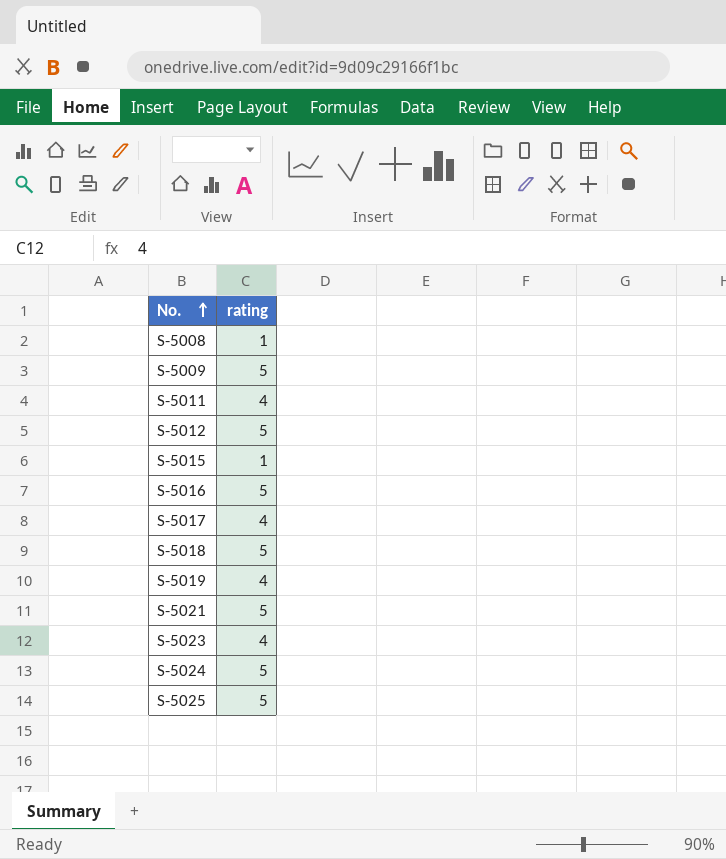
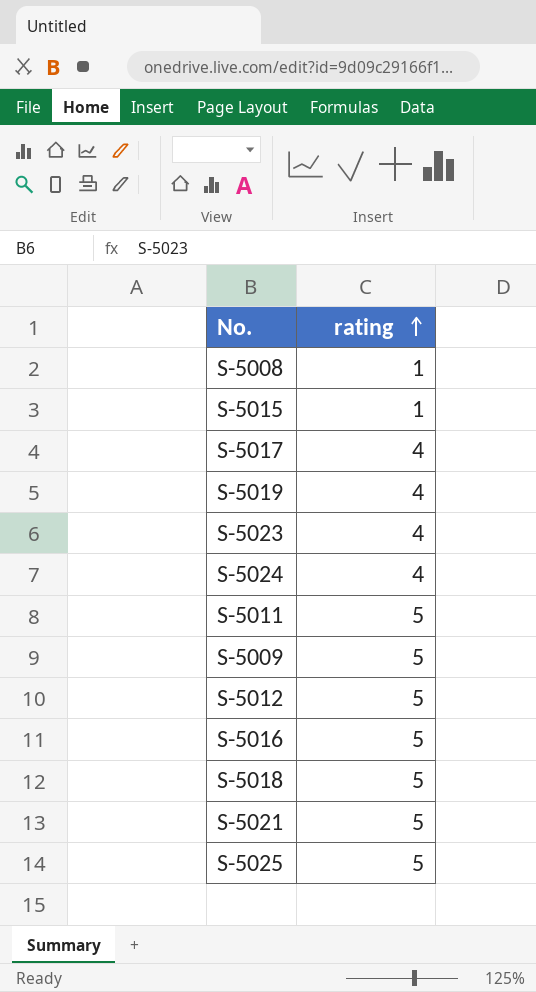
row order: No. ascending -> rating ascending
S-5024 | rating: 5 -> 4
S-5011 | rating: 4 -> 5

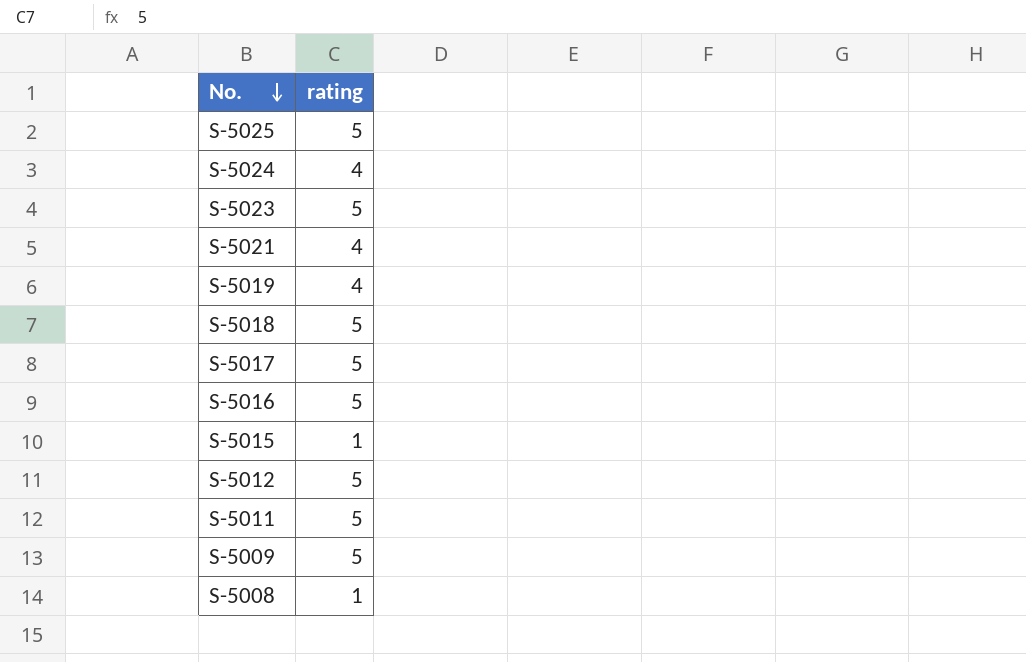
row order: rating ascending -> No. descending
S-5023 | rating: 4 -> 5
S-5021 | rating: 5 -> 4
S-5017 | rating: 4 -> 5

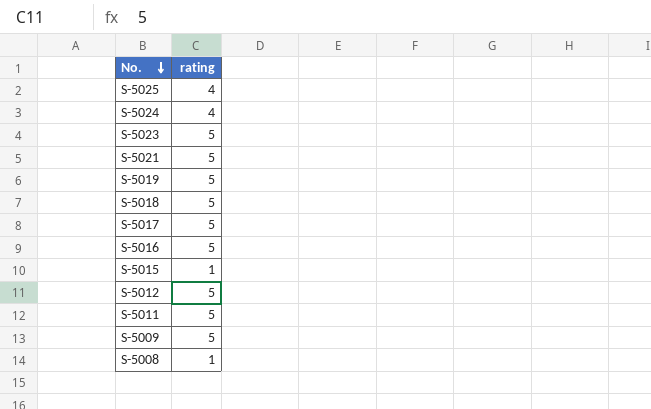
S-5025 | rating: 5 -> 4
S-5021 | rating: 4 -> 5
S-5019 | rating: 4 -> 5

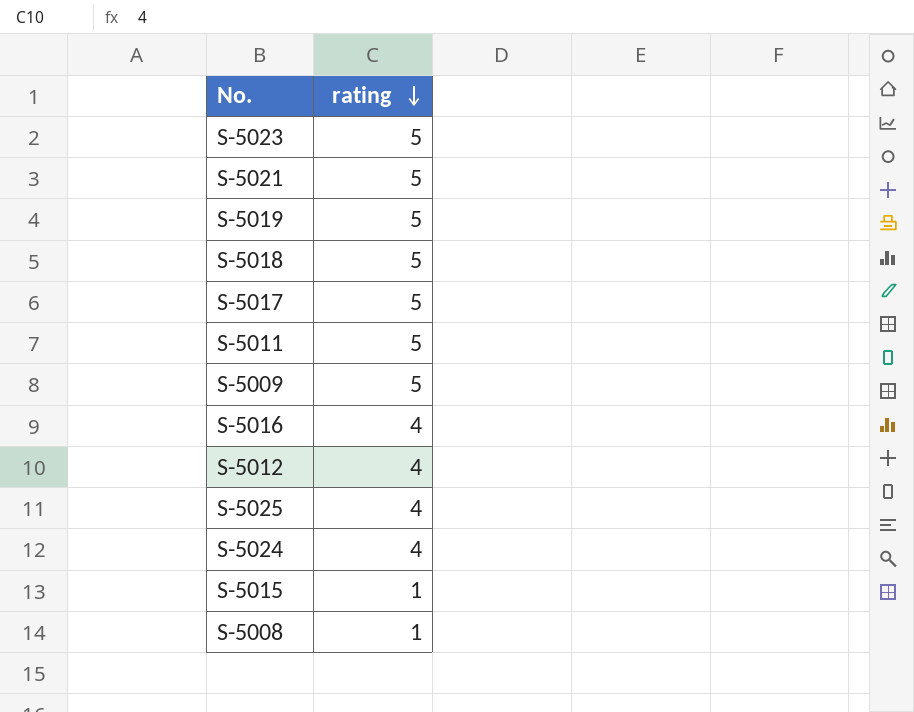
row order: No. descending -> rating descending
S-5016 | rating: 5 -> 4
S-5012 | rating: 5 -> 4

